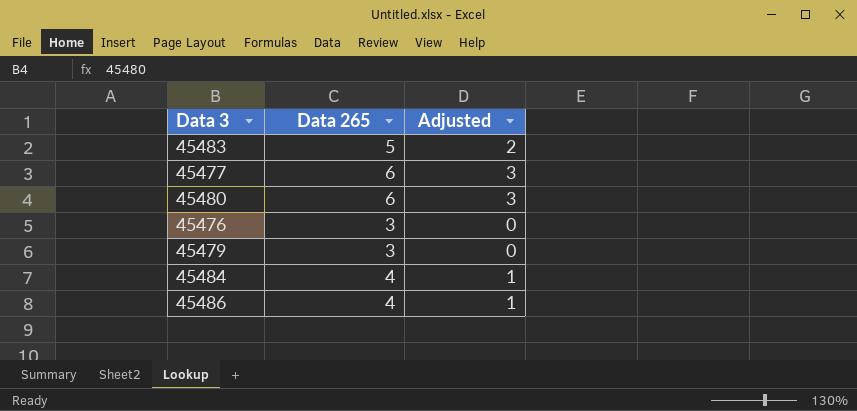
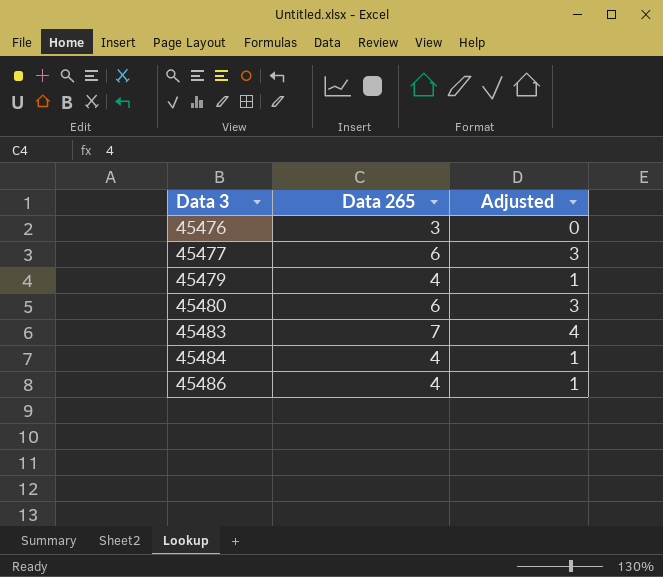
row order: none -> Data 3 ascending
45479 | Data 265: 3 -> 4
45479 | Adjusted: 0 -> 1
45483 | Data 265: 5 -> 7
45483 | Adjusted: 2 -> 4

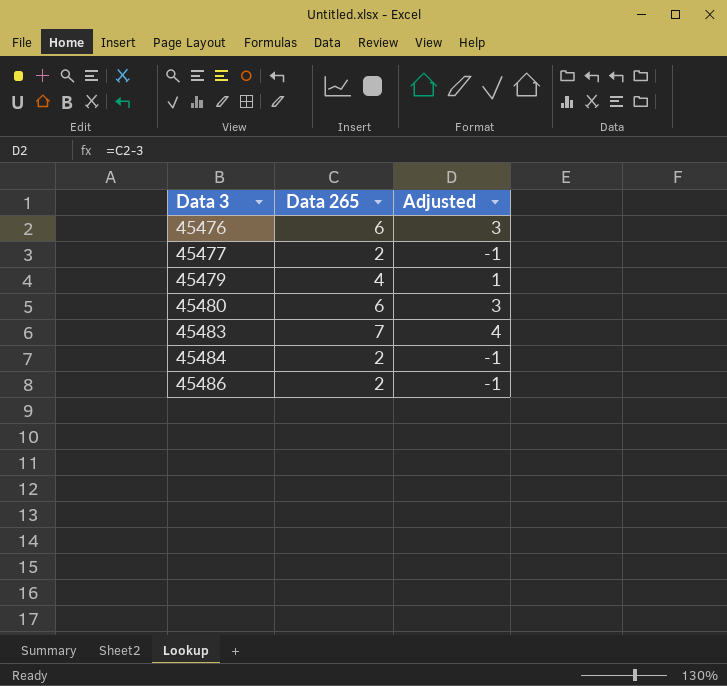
45476 | Data 265: 3 -> 6
45476 | Adjusted: 0 -> 3
45477 | Data 265: 6 -> 2
45477 | Adjusted: 3 -> -1
45484 | Data 265: 4 -> 2
45484 | Adjusted: 1 -> -1
45486 | Data 265: 4 -> 2
45486 | Adjusted: 1 -> -1

